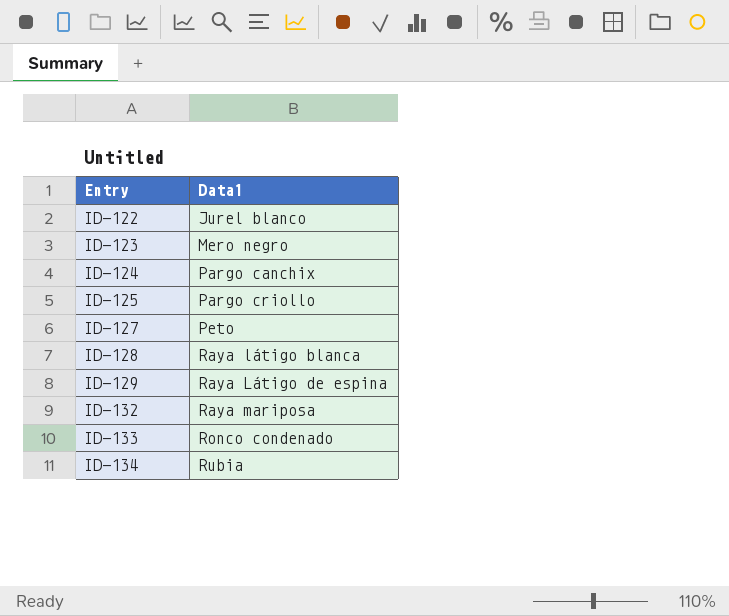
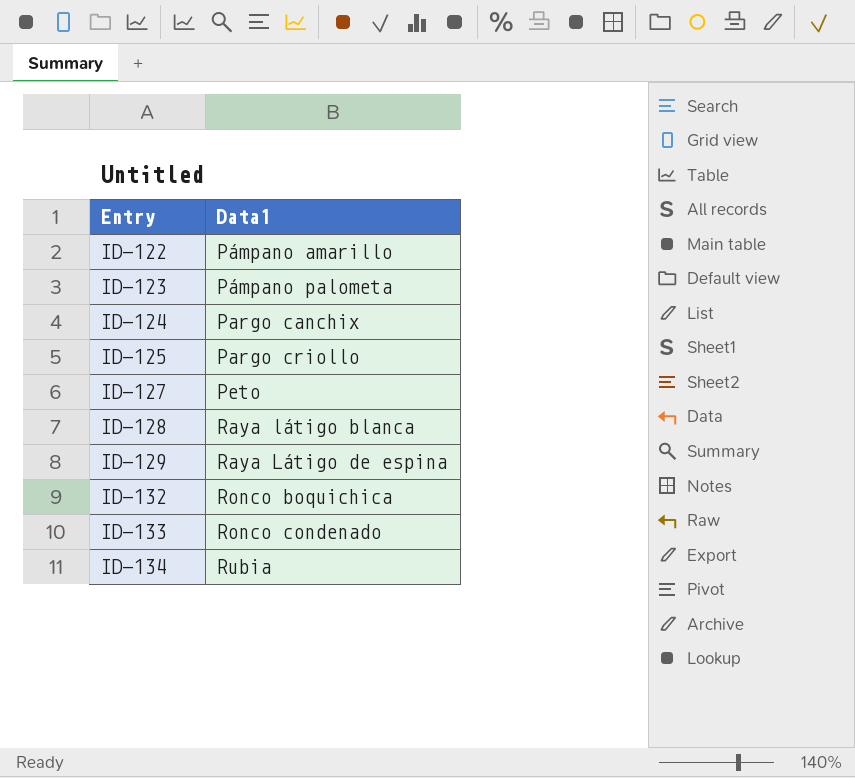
ID-122 | Data1: Jurel blanco -> Pámpano amarillo
ID-123 | Data1: Mero negro -> Pámpano palometa
ID-132 | Data1: Raya mariposa -> Ronco boquichica

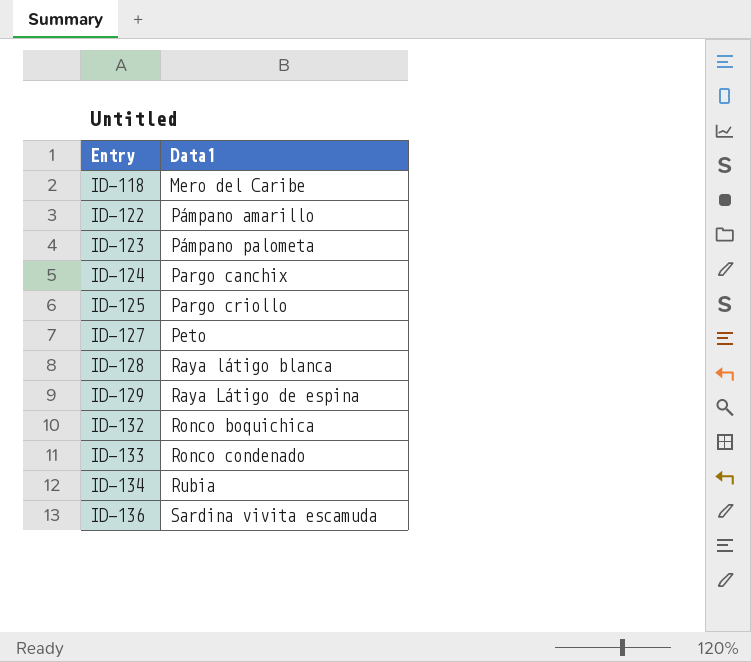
row ID-118: none -> Mero del Caribe
row ID-136: none -> Sardina vivita escamuda

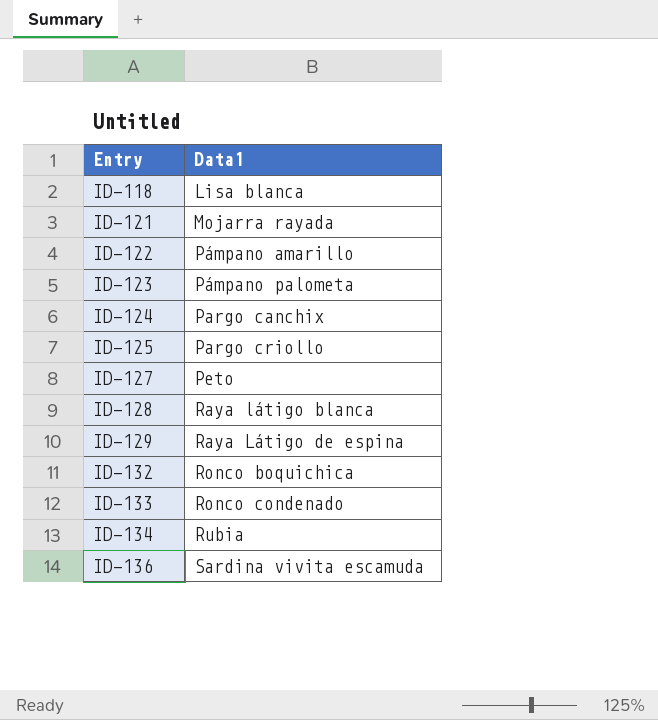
ID-118 | Data1: Mero del Caribe -> Lisa blanca
row ID-121: none -> Mojarra rayada

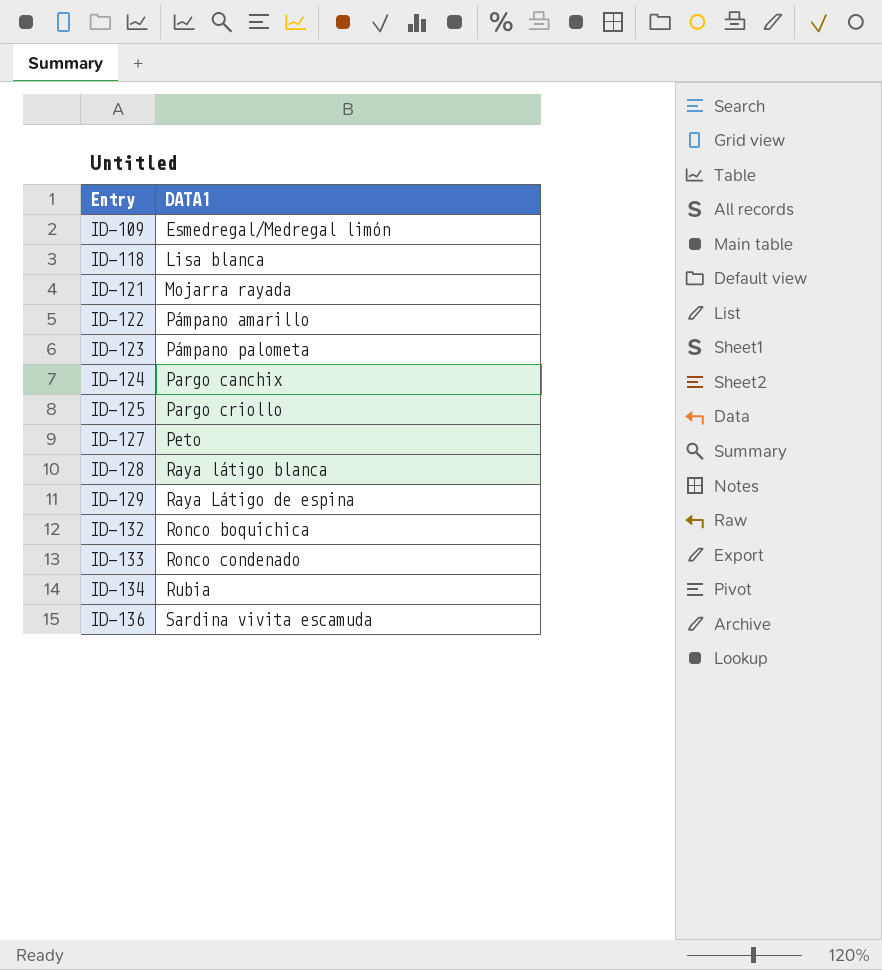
column name: Data1 -> DATA1
row ID-109: none -> Esmedregal/Medregal limón

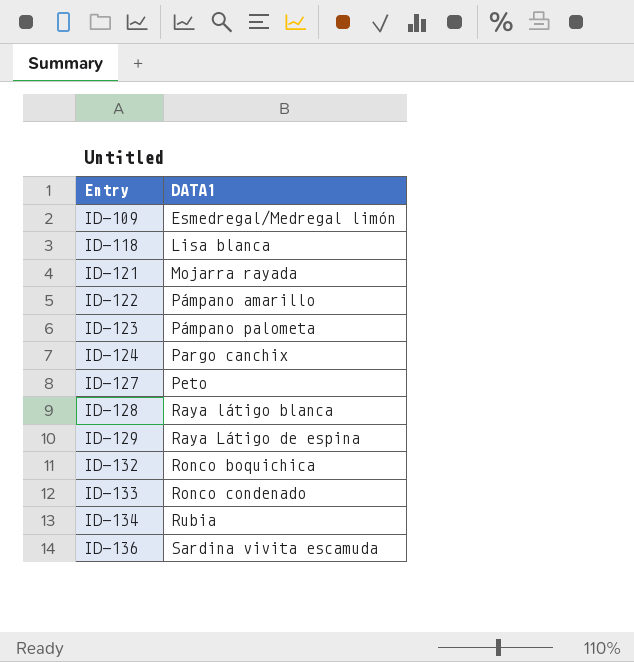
row ID-125: Pargo criollo -> none

